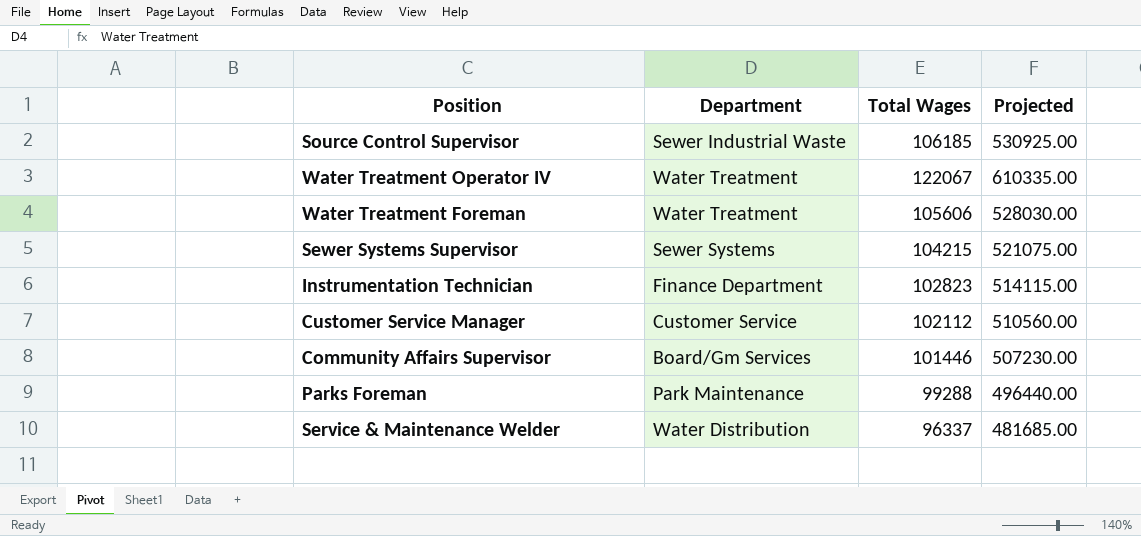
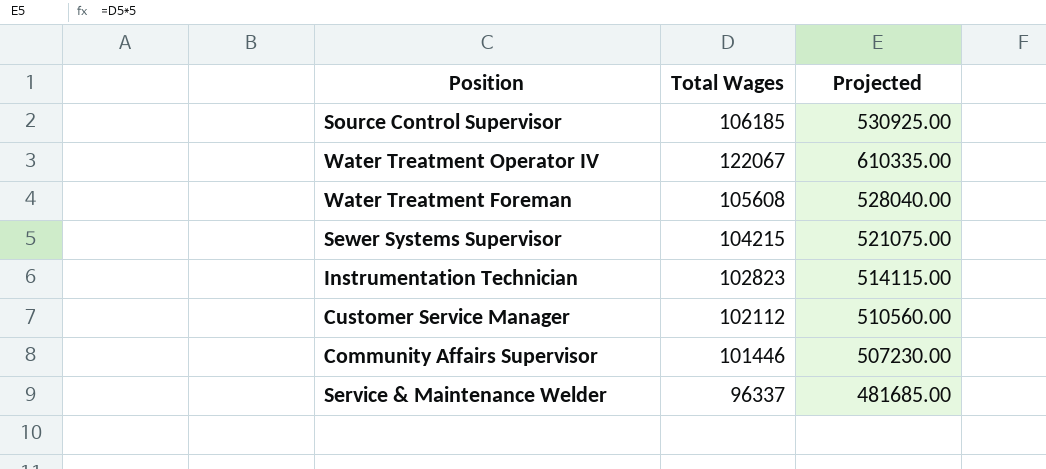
column Department | position: 2 -> none
row Parks Foreman: Park Maintenance | 99288 | 496440.00 -> none
Water Treatment Foreman | Total Wages: 105606 -> 105608
Water Treatment Foreman | Projected: 528030.00 -> 528040.00

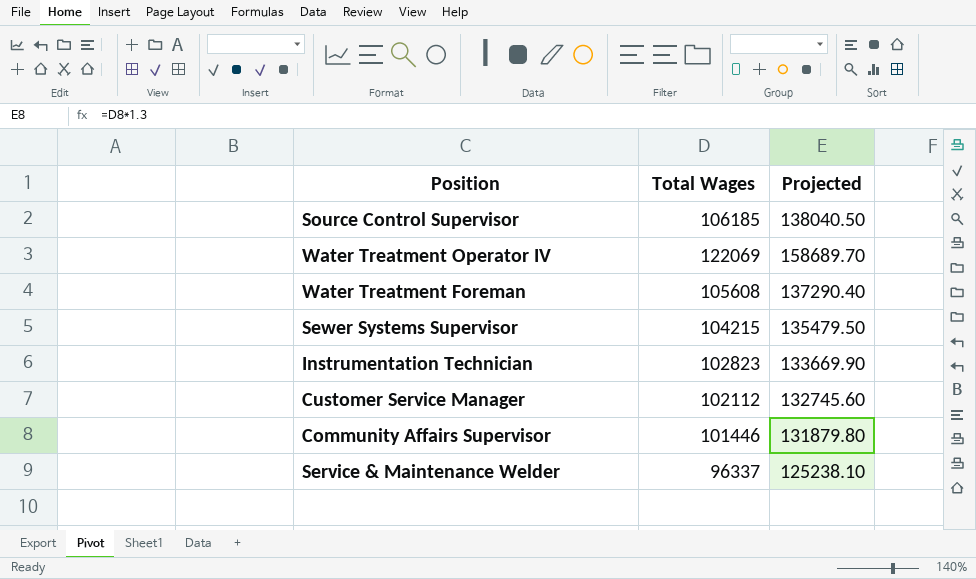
column Projected | formula: [Total Wages] * 5 -> [Total Wages] * 1.3
Water Treatment Operator IV | Total Wages: 122067 -> 122069

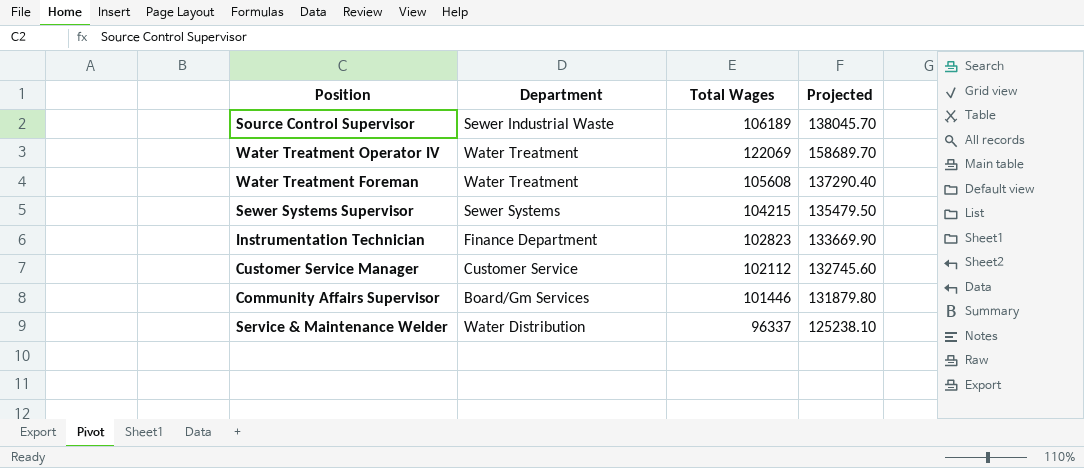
column Department | position: none -> 2
Source Control Supervisor | Total Wages: 106185 -> 106189
Source Control Supervisor | Projected: 138040.50 -> 138045.70

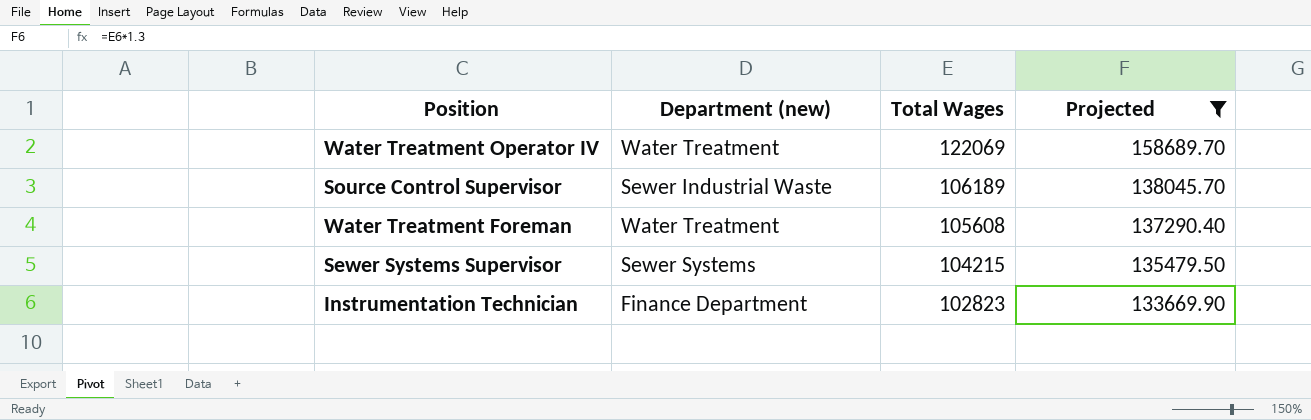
filter: none -> Projected >= 133669.90
row order: none -> Total Wages descending
column name: Department -> Department (new)

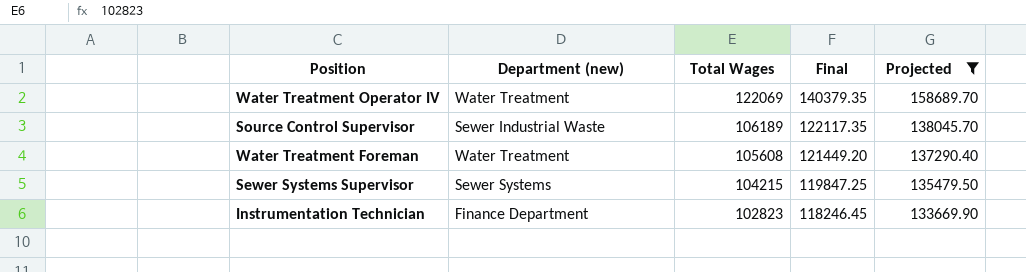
column Final | formula: none -> [Total Wages] * 1.15

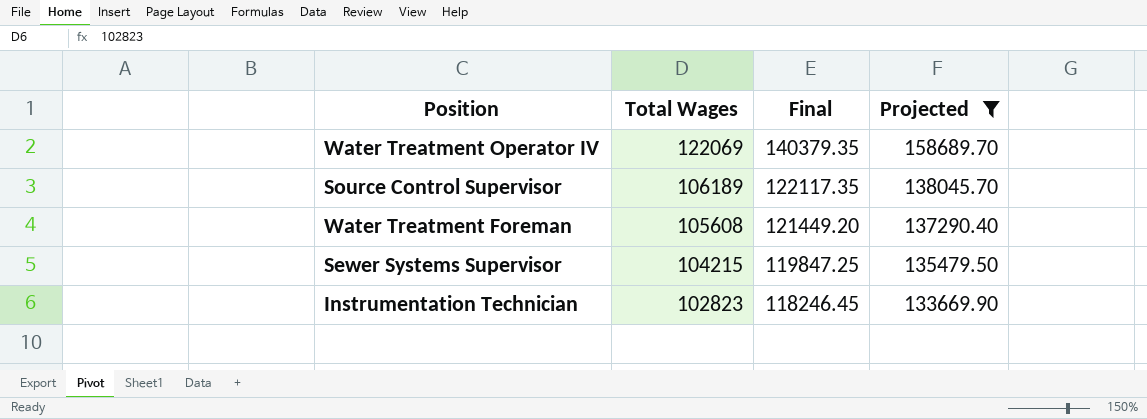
column Department (new) | position: 2 -> none

